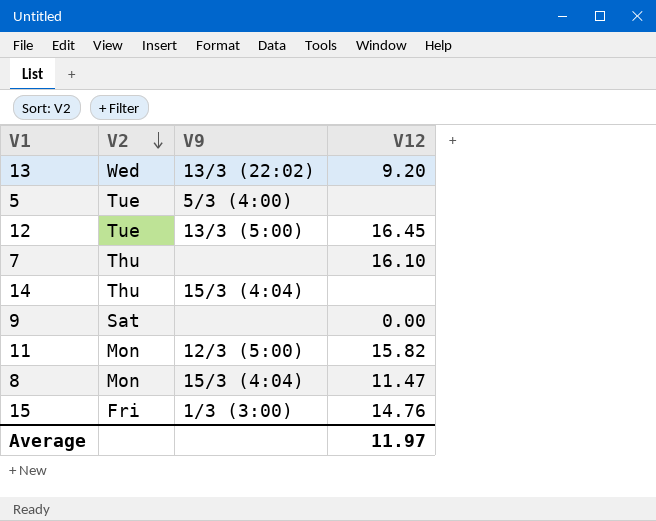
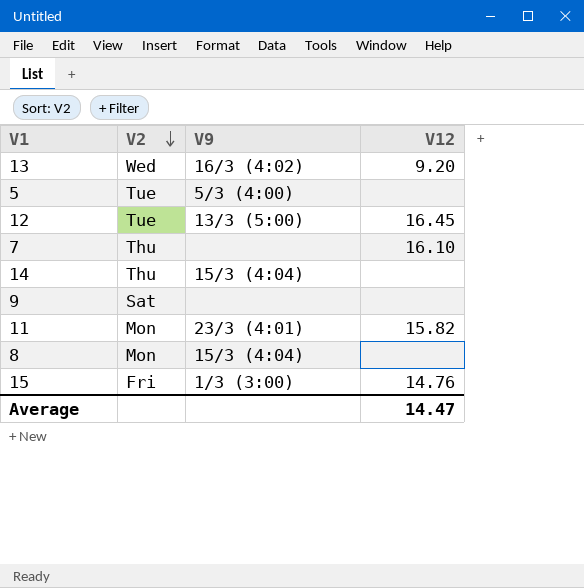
13 | V9: 13/3 (22:02) -> 16/3 (4:02)
9 | V12: 0.00 -> none
11 | V9: 12/3 (5:00) -> 23/3 (4:01)
8 | V12: 11.47 -> none
Average | V12: 11.97 -> 14.47

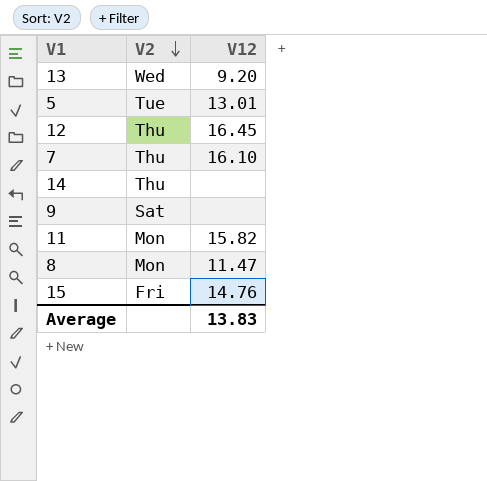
column V9 | position: 3 -> none
5 | V12: none -> 13.01
12 | V2: Tue -> Thu
8 | V12: none -> 11.47
Average | V12: 14.47 -> 13.83

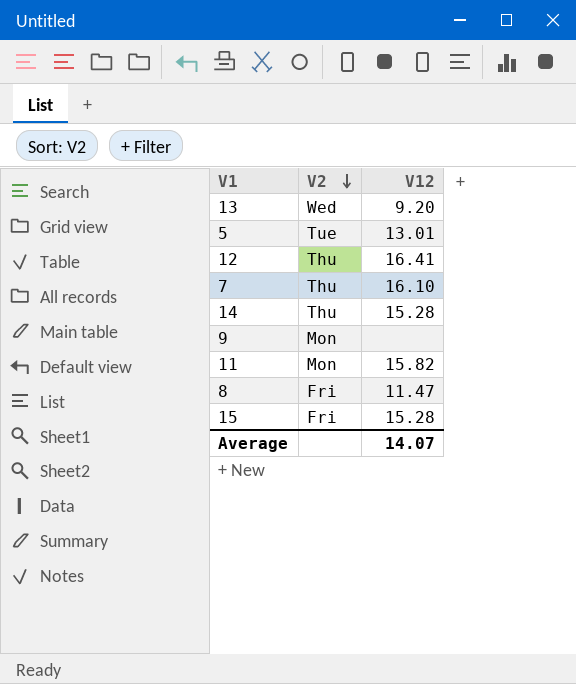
12 | V12: 16.45 -> 16.41
14 | V12: none -> 15.28
9 | V2: Sat -> Mon
8 | V2: Mon -> Fri
15 | V12: 14.76 -> 15.28
Average | V12: 13.83 -> 14.07

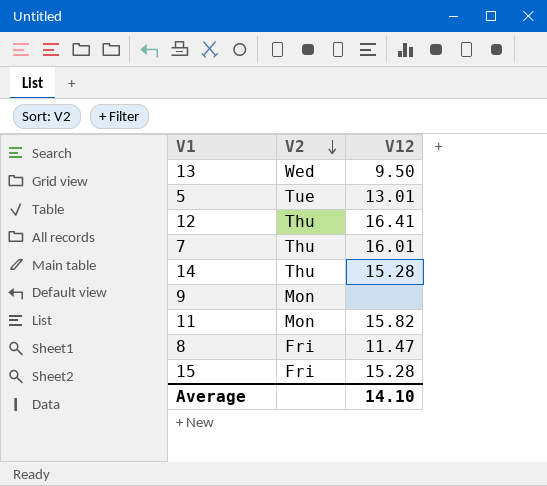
13 | V12: 9.20 -> 9.50
7 | V12: 16.10 -> 16.01
Average | V12: 14.07 -> 14.10

